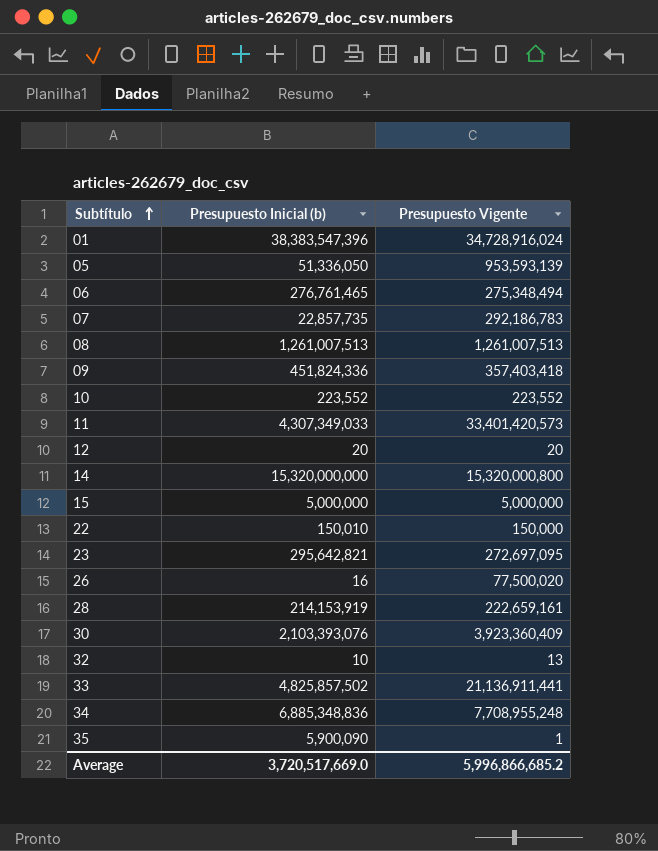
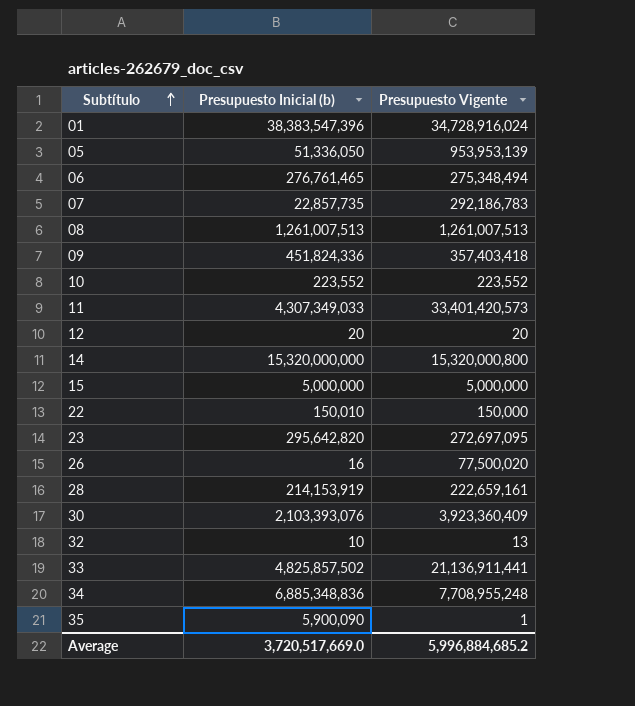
05 | Presupuesto Vigente: 953,593,139 -> 953,953,139
23 | Presupuesto Inicial (b): 295,642,821 -> 295,642,820
Average | Presupuesto Vigente: 5,996,866,685.2 -> 5,996,884,685.2

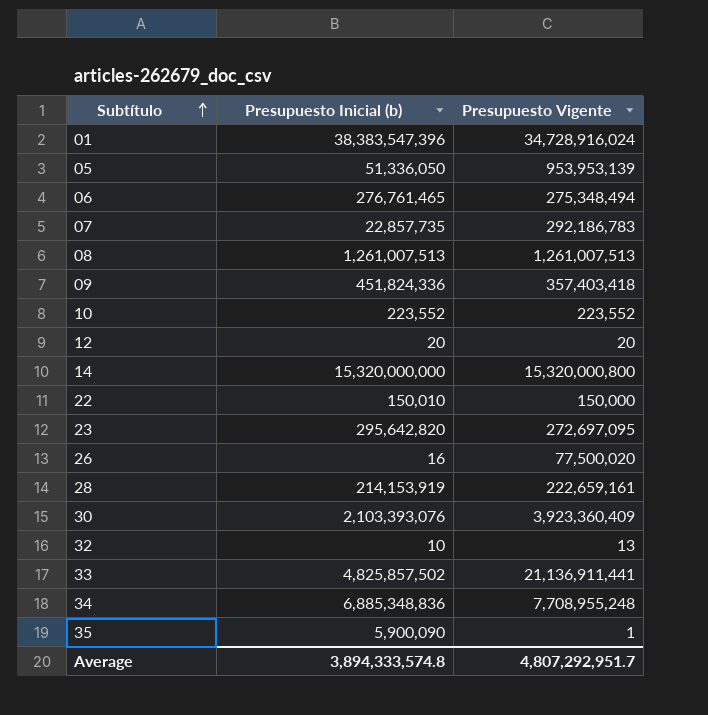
row 11: 4,307,349,033 | 33,401,420,573 -> none
row 15: 5,000,000 | 5,000,000 -> none
Average | Presupuesto Inicial (b): 3,720,517,669.0 -> 3,894,333,574.8
Average | Presupuesto Vigente: 5,996,884,685.2 -> 4,807,292,951.7

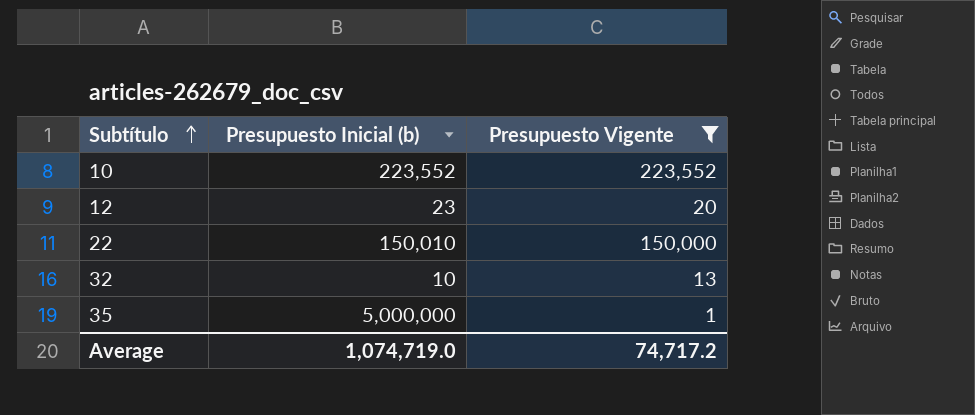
filter: none -> Presupuesto Vigente <= 223,552
12 | Presupuesto Inicial (b): 20 -> 23
35 | Presupuesto Inicial (b): 5,900,090 -> 5,000,000
Average | Presupuesto Inicial (b): 3,894,333,574.8 -> 1,074,719.0
Average | Presupuesto Vigente: 4,807,292,951.7 -> 74,717.2

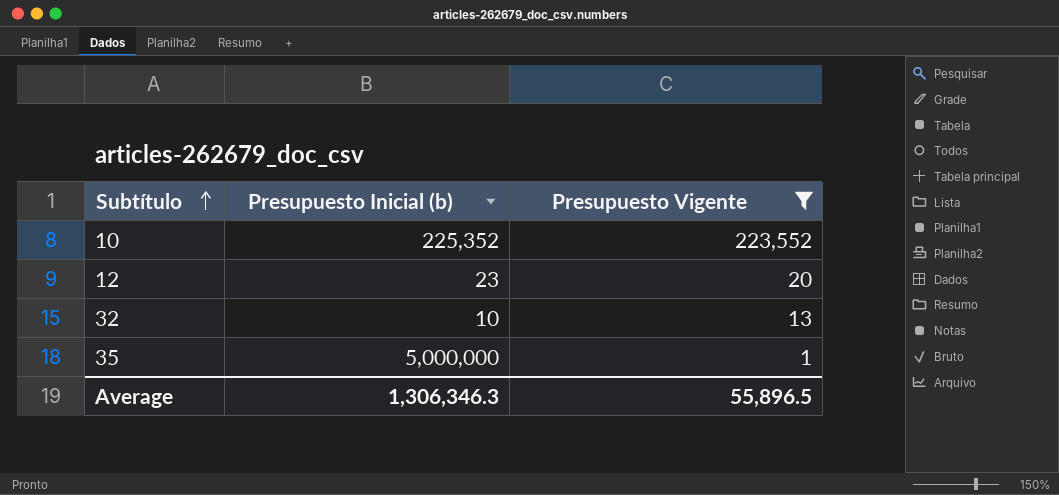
row 22: 150,010 | 150,000 -> none
10 | Presupuesto Inicial (b): 223,552 -> 225,352
Average | Presupuesto Inicial (b): 1,074,719.0 -> 1,306,346.3
Average | Presupuesto Vigente: 74,717.2 -> 55,896.5

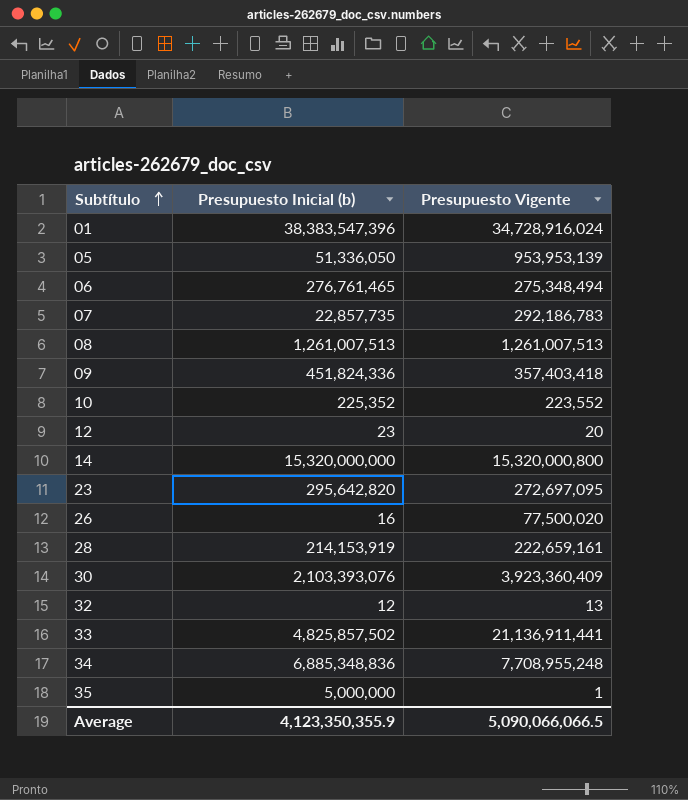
filter: Presupuesto Vigente <= 223,552 -> none
32 | Presupuesto Inicial (b): 10 -> 12
Average | Presupuesto Inicial (b): 1,306,346.3 -> 4,123,350,355.9
Average | Presupuesto Vigente: 55,896.5 -> 5,090,066,066.5

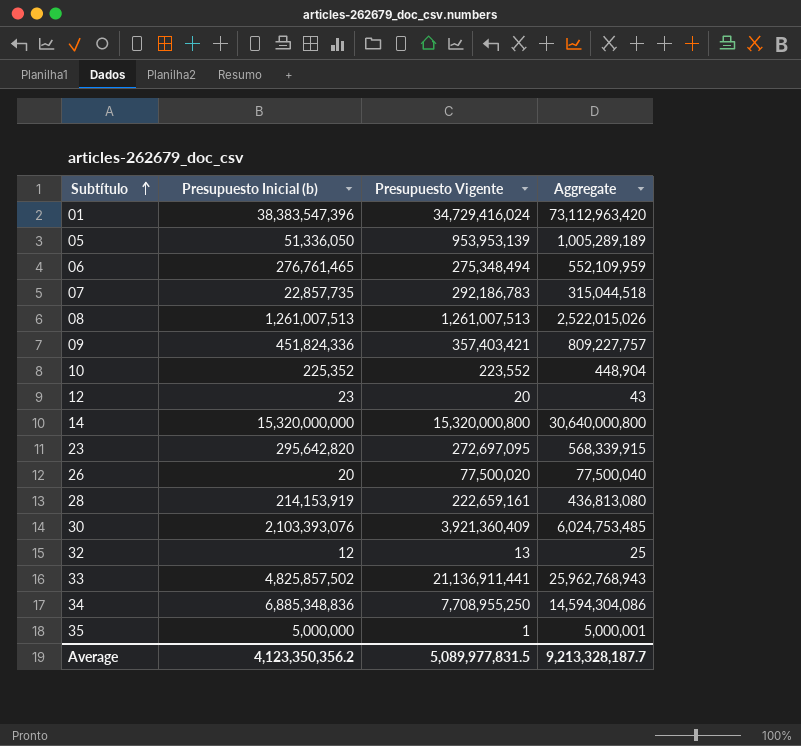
column Aggregate | formula: none -> [Presupuesto Inicial (b)] + [Presupuesto Vigente]
01 | Presupuesto Vigente: 34,728,916,024 -> 34,729,416,024
09 | Presupuesto Vigente: 357,403,418 -> 357,403,421
26 | Presupuesto Inicial (b): 16 -> 20
30 | Presupuesto Vigente: 3,923,360,409 -> 3,921,360,409
34 | Presupuesto Vigente: 7,708,955,248 -> 7,708,955,250
Average | Presupuesto Inicial (b): 4,123,350,355.9 -> 4,123,350,356.2
Average | Presupuesto Vigente: 5,090,066,066.5 -> 5,089,977,831.5

